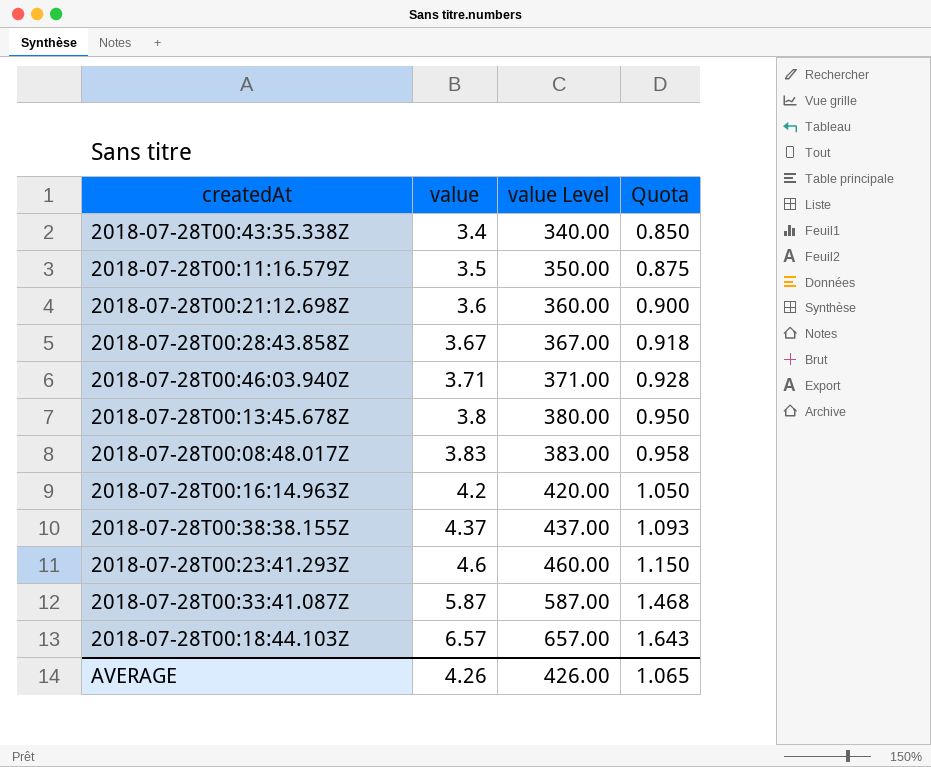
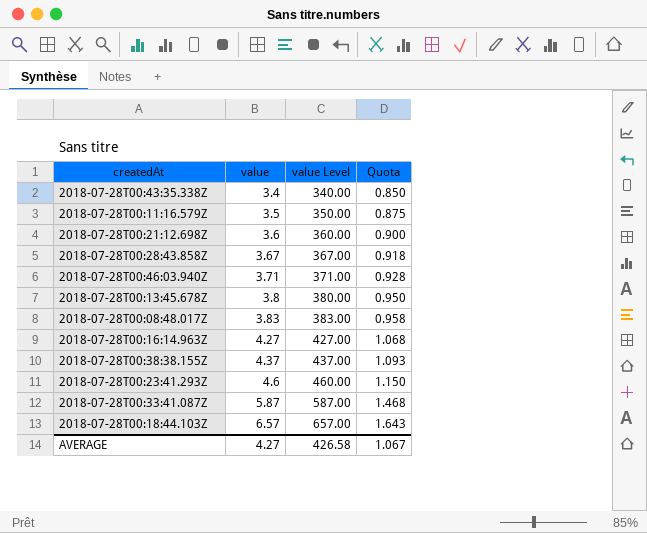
2018-07-28T00:16:14.963Z | value: 4.2 -> 4.27
2018-07-28T00:16:14.963Z | value Level: 420.00 -> 427.00
2018-07-28T00:16:14.963Z | Quota: 1.050 -> 1.068
AVERAGE | value: 4.26 -> 4.27
AVERAGE | value Level: 426.00 -> 426.58
AVERAGE | Quota: 1.065 -> 1.067

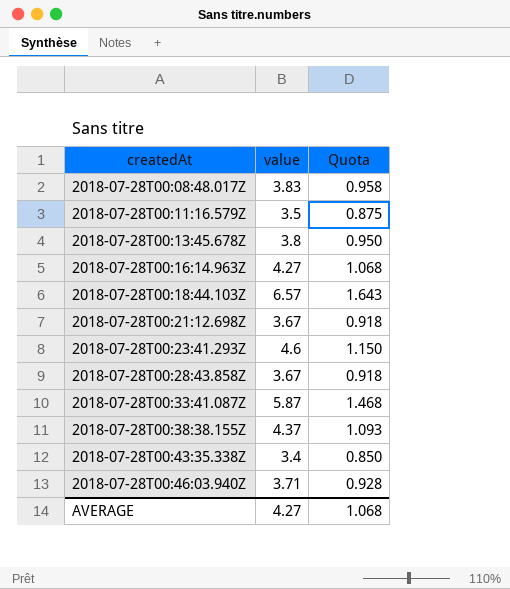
row order: value ascending -> createdAt ascending
column value Level | formula: [value] * 100 -> none
2018-07-28T00:21:12.698Z | value: 3.6 -> 3.67
2018-07-28T00:21:12.698Z | Quota: 0.900 -> 0.918
AVERAGE | Quota: 1.067 -> 1.068

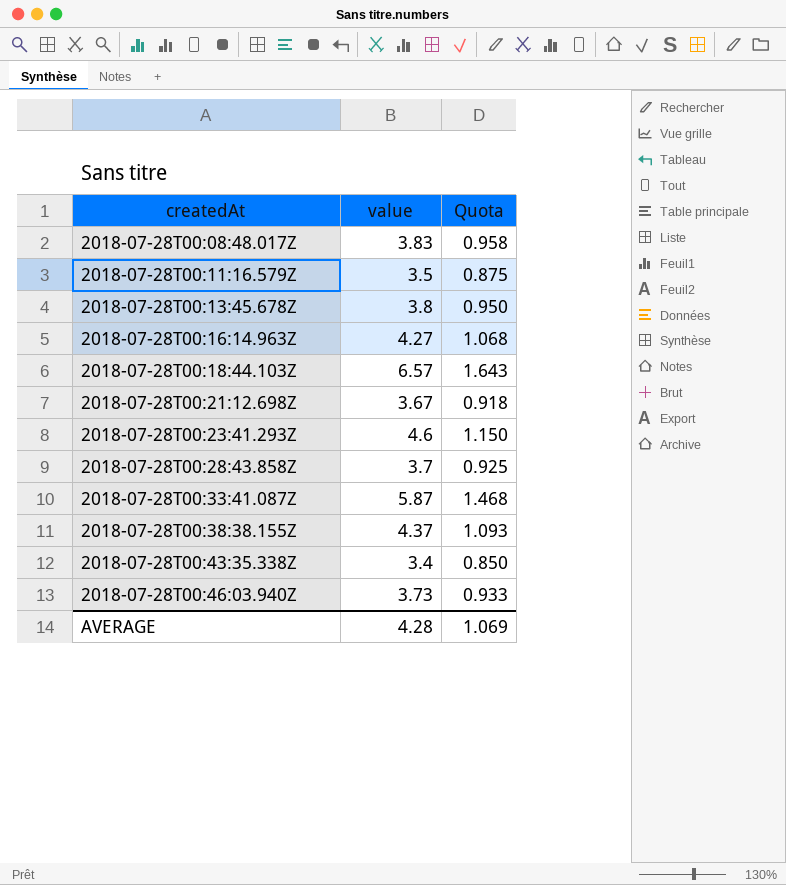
2018-07-28T00:28:43.858Z | value: 3.67 -> 3.7
2018-07-28T00:28:43.858Z | Quota: 0.918 -> 0.925
2018-07-28T00:46:03.940Z | value: 3.71 -> 3.73
2018-07-28T00:46:03.940Z | Quota: 0.928 -> 0.933
AVERAGE | value: 4.27 -> 4.28
AVERAGE | Quota: 1.068 -> 1.069

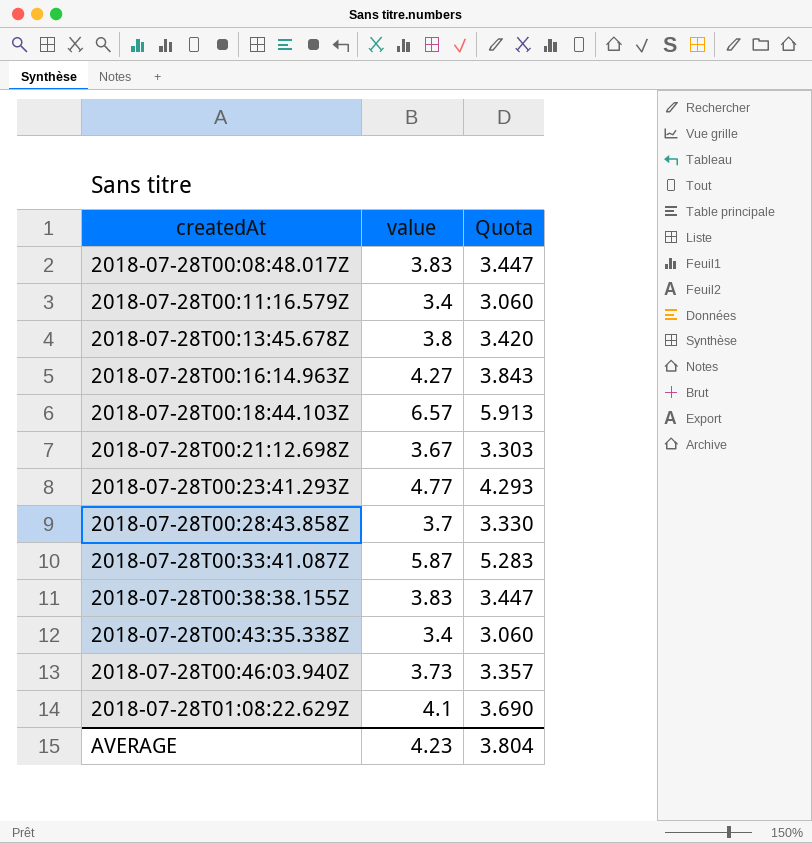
column Quota | formula: [value] * 0.25 -> [value] * 0.9
2018-07-28T00:11:16.579Z | value: 3.5 -> 3.4
2018-07-28T00:23:41.293Z | value: 4.6 -> 4.77
2018-07-28T00:38:38.155Z | value: 4.37 -> 3.83
row 2018-07-28T01:08:22.629Z: none -> 4.1 | 3.690
AVERAGE | value: 4.28 -> 4.23
AVERAGE | Quota: 1.069 -> 3.804

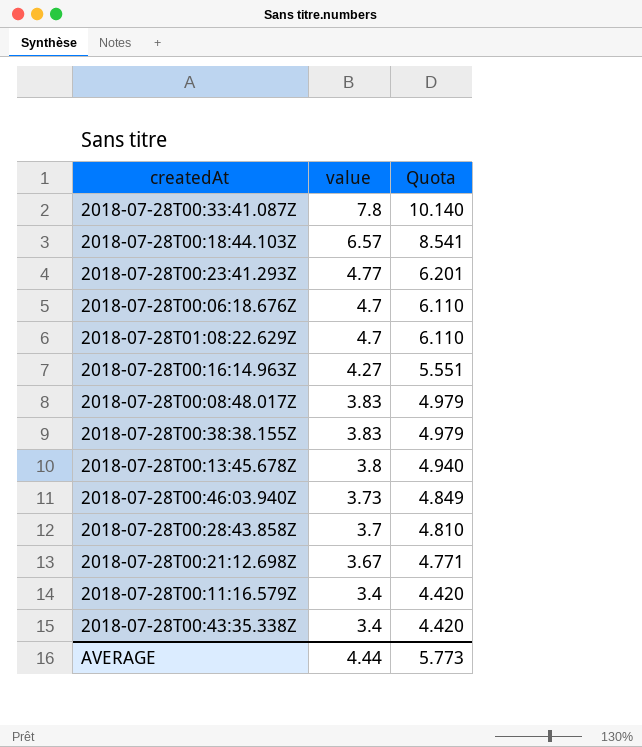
row order: createdAt ascending -> value descending
column Quota | formula: [value] * 0.9 -> [value] * 1.3
2018-07-28T00:33:41.087Z | value: 5.87 -> 7.8
row 2018-07-28T00:06:18.676Z: none -> 4.7 | 6.110
2018-07-28T01:08:22.629Z | value: 4.1 -> 4.7
AVERAGE | value: 4.23 -> 4.44
AVERAGE | Quota: 3.804 -> 5.773

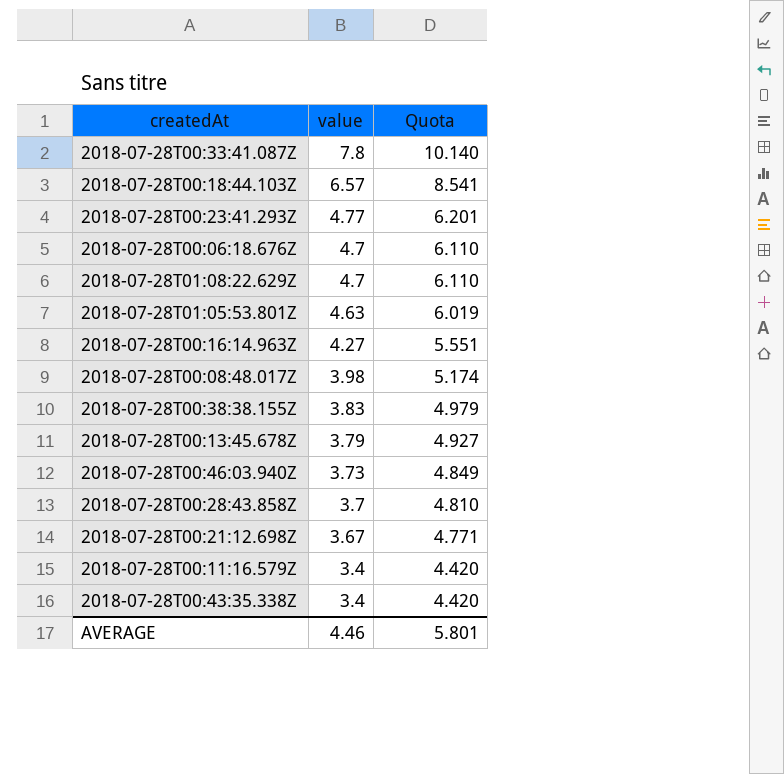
row 2018-07-28T01:05:53.801Z: none -> 4.63 | 6.019
2018-07-28T00:08:48.017Z | value: 3.83 -> 3.98
2018-07-28T00:08:48.017Z | Quota: 4.979 -> 5.174
2018-07-28T00:13:45.678Z | value: 3.8 -> 3.79
2018-07-28T00:13:45.678Z | Quota: 4.940 -> 4.927
AVERAGE | value: 4.44 -> 4.46
AVERAGE | Quota: 5.773 -> 5.801

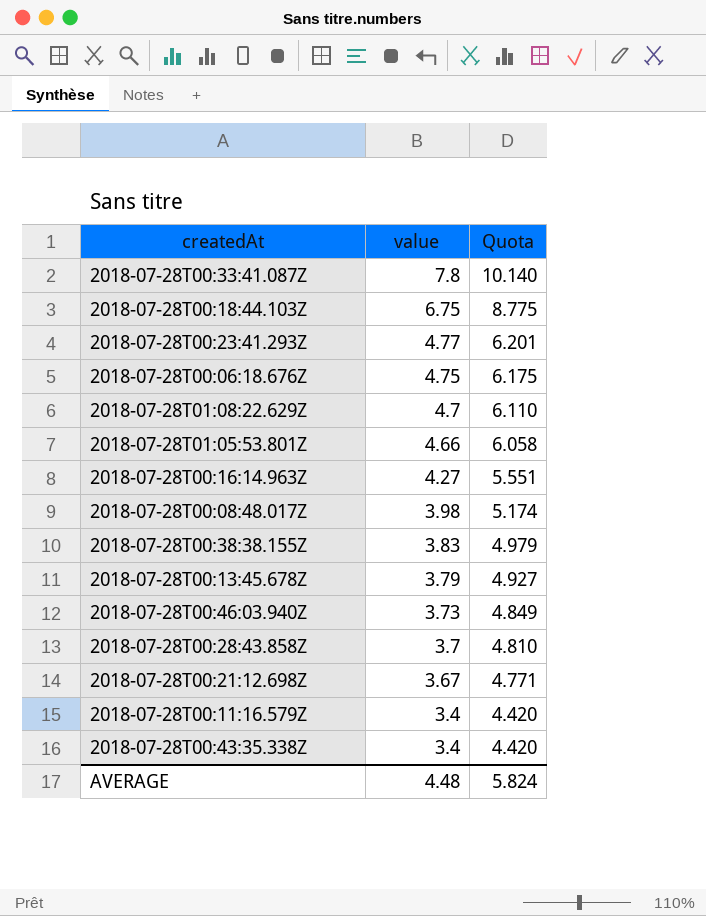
2018-07-28T00:18:44.103Z | value: 6.57 -> 6.75
2018-07-28T00:18:44.103Z | Quota: 8.541 -> 8.775
2018-07-28T00:06:18.676Z | value: 4.7 -> 4.75
2018-07-28T00:06:18.676Z | Quota: 6.110 -> 6.175
2018-07-28T01:05:53.801Z | value: 4.63 -> 4.66
2018-07-28T01:05:53.801Z | Quota: 6.019 -> 6.058
AVERAGE | value: 4.46 -> 4.48
AVERAGE | Quota: 5.801 -> 5.824

